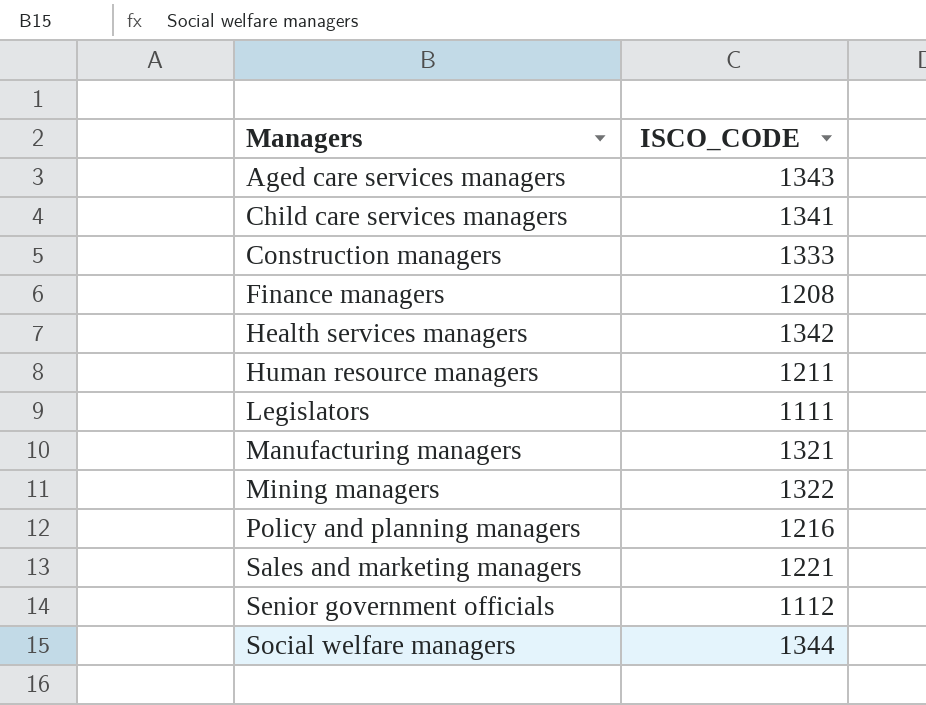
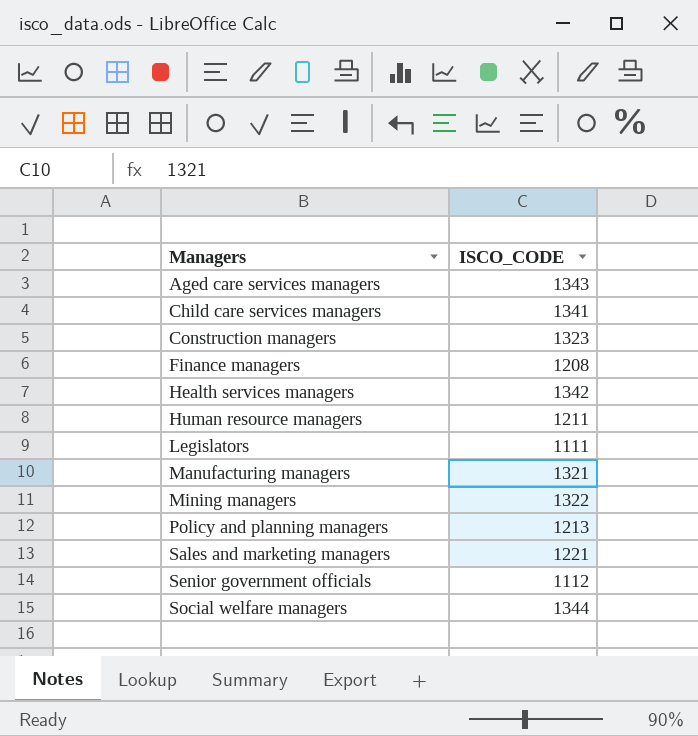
Construction managers | ISCO_CODE: 1333 -> 1323
Policy and planning managers | ISCO_CODE: 1216 -> 1213

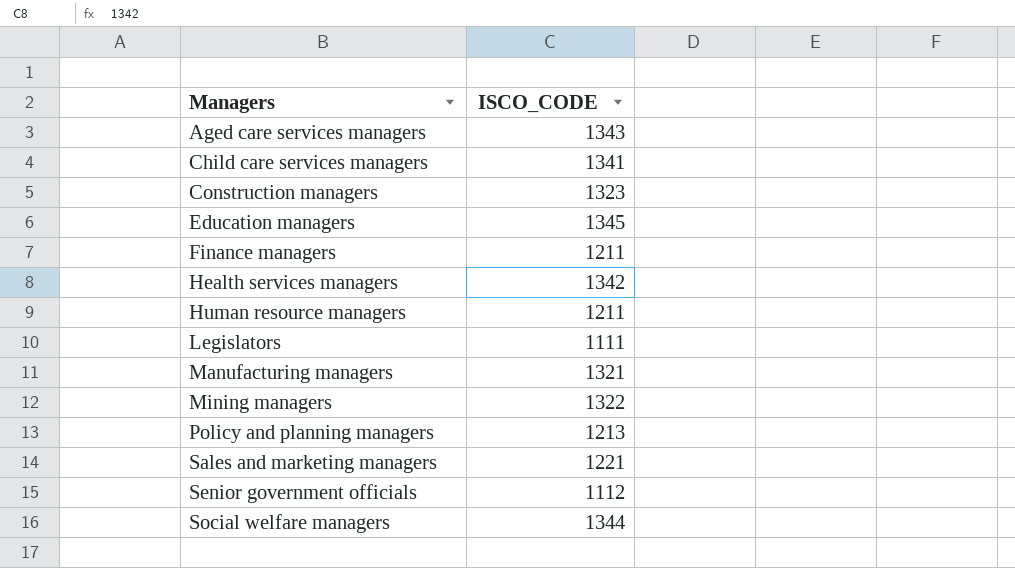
row Education managers: none -> 1345
Finance managers | ISCO_CODE: 1208 -> 1211

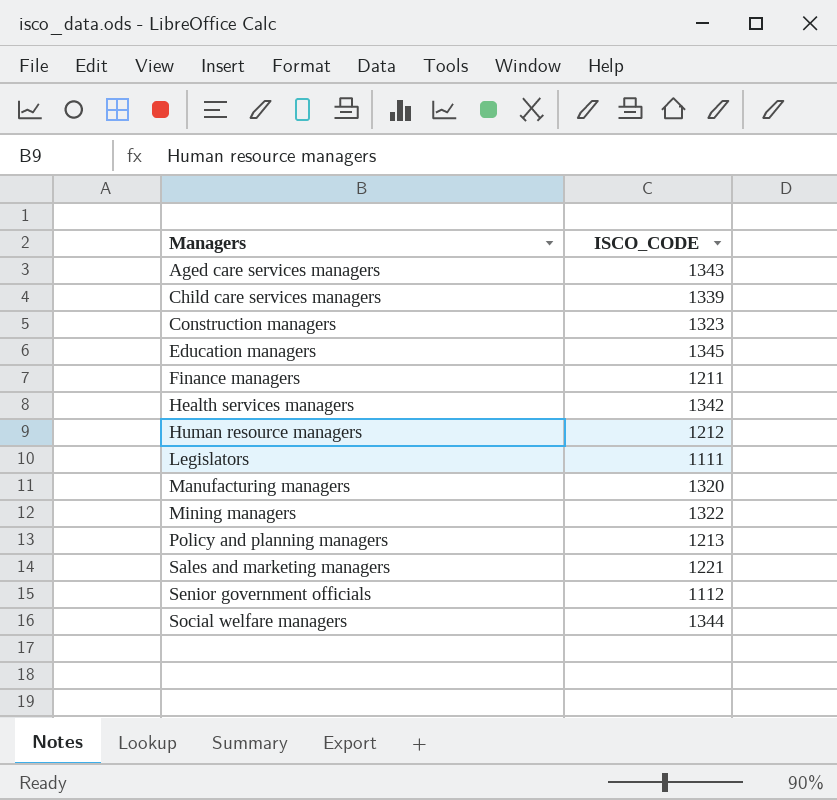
Child care services managers | ISCO_CODE: 1341 -> 1339
Human resource managers | ISCO_CODE: 1211 -> 1212
Manufacturing managers | ISCO_CODE: 1321 -> 1320

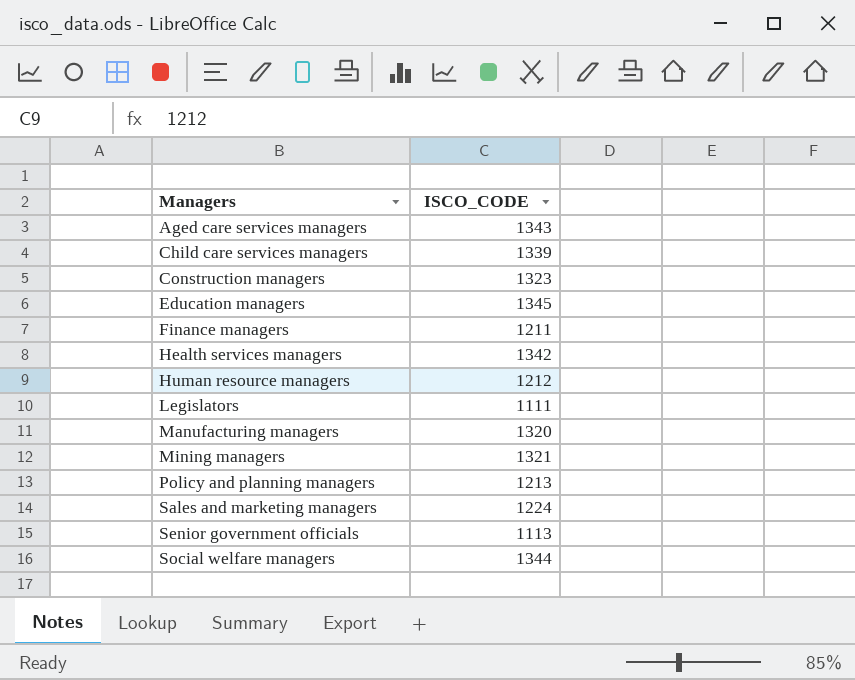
Mining managers | ISCO_CODE: 1322 -> 1321
Sales and marketing managers | ISCO_CODE: 1221 -> 1224
Senior government officials | ISCO_CODE: 1112 -> 1113

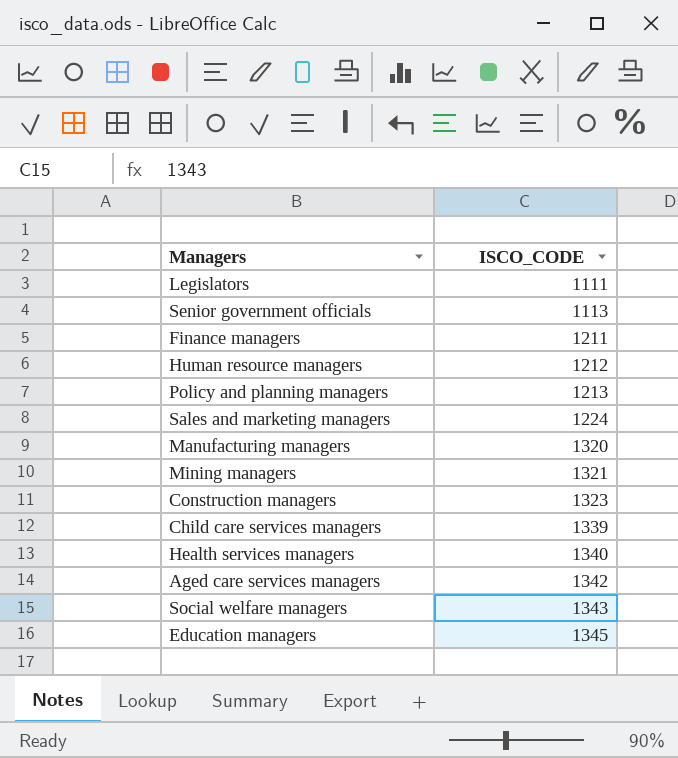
row order: Managers ascending -> ISCO_CODE ascending
Health services managers | ISCO_CODE: 1342 -> 1340
Aged care services managers | ISCO_CODE: 1343 -> 1342
Social welfare managers | ISCO_CODE: 1344 -> 1343

